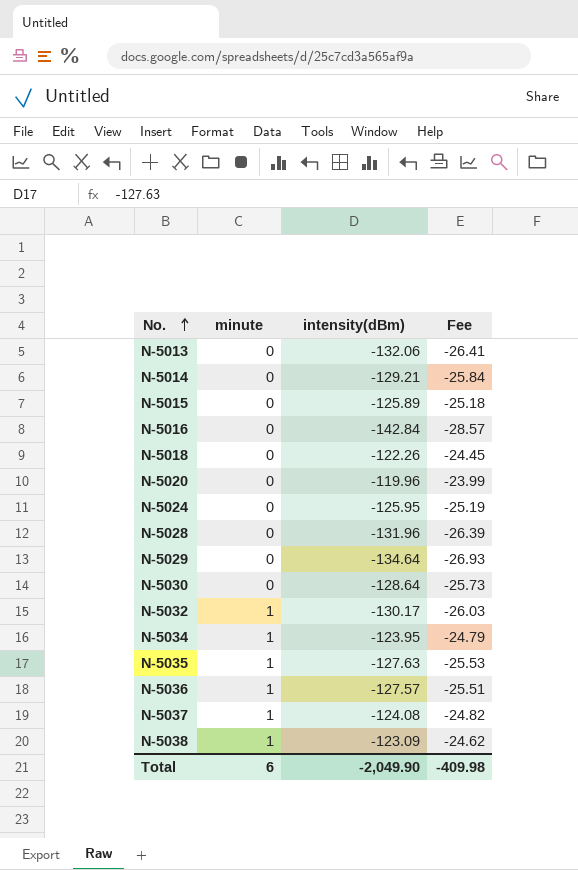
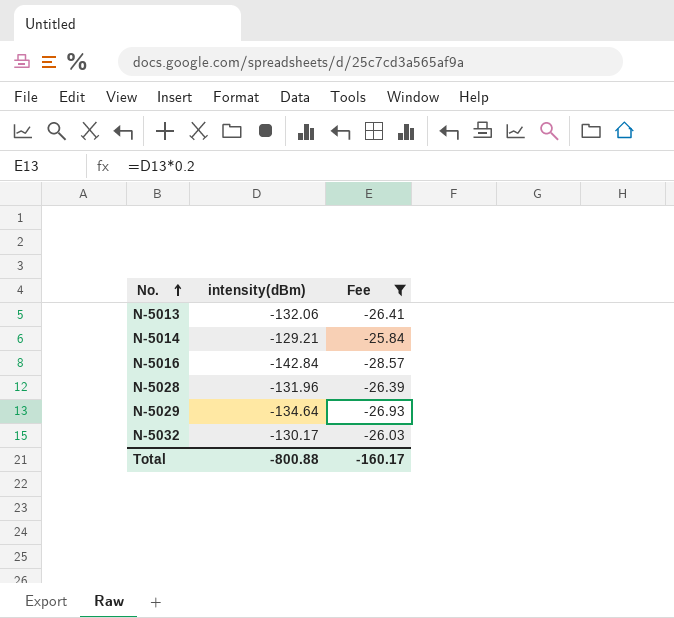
filter: none -> Fee <= -25.84
column minute | position: 2 -> none
Total | intensity(dBm): -2,049.90 -> -800.88
Total | Fee: -409.98 -> -160.17

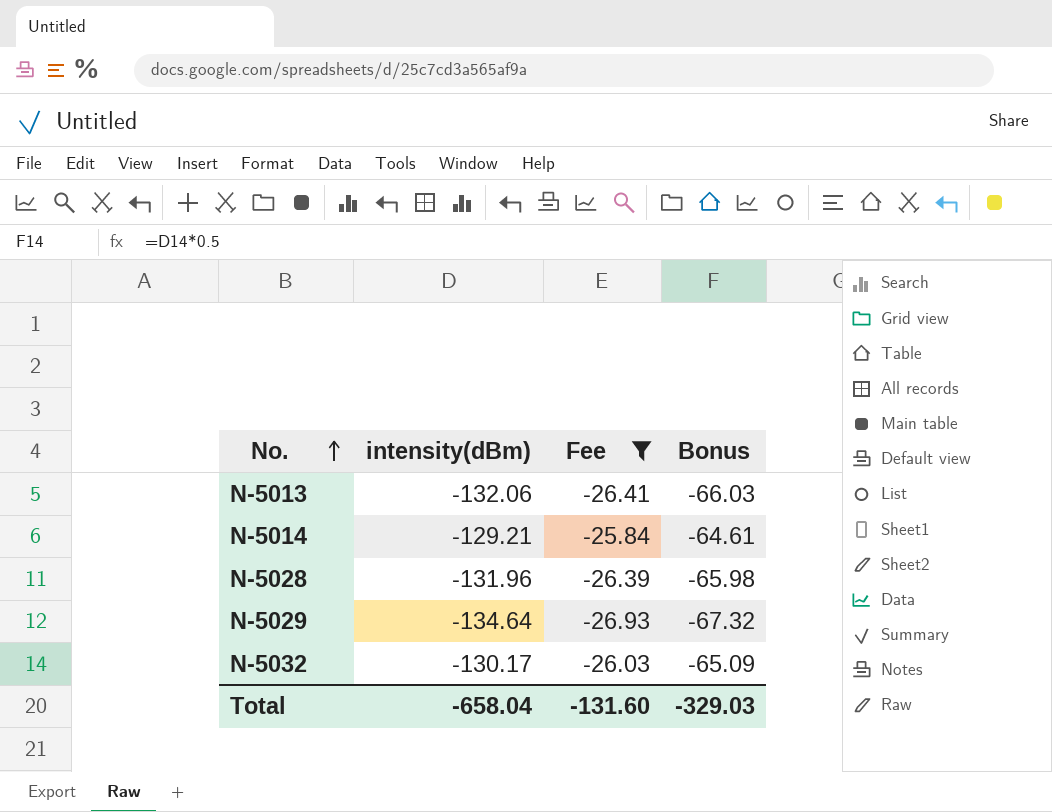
column Bonus | formula: none -> [intensity(dBm)] * 0.5
row N-5016: -142.84 | -28.57 -> none
Total | intensity(dBm): -800.88 -> -658.04
Total | Fee: -160.17 -> -131.60

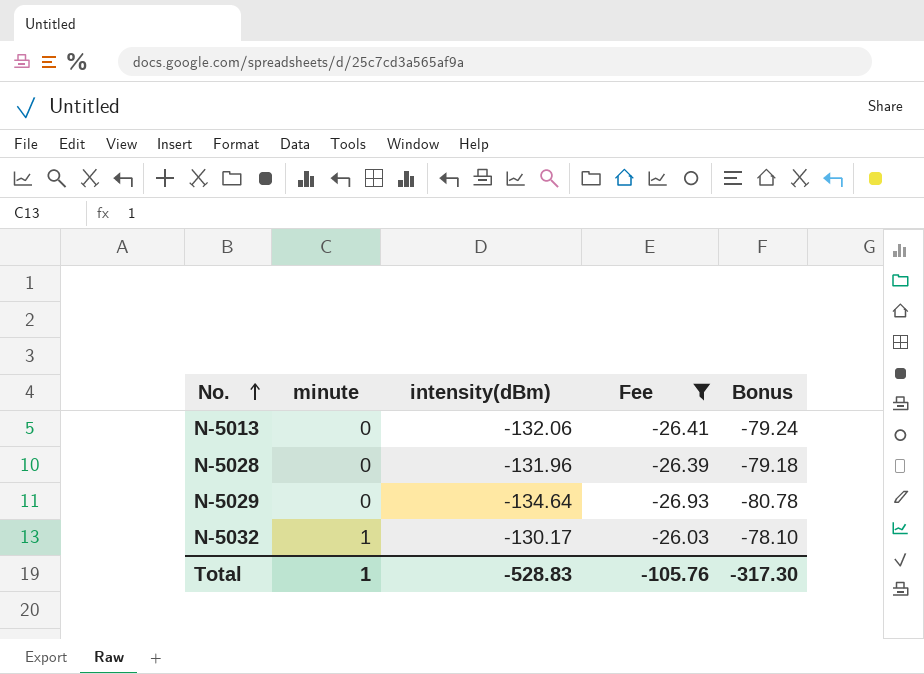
column minute | position: none -> 2
column Bonus | formula: [intensity(dBm)] * 0.5 -> [intensity(dBm)] * 0.6
row N-5014: -129.21 | -25.84 | -64.61 -> none
Total | intensity(dBm): -658.04 -> -528.83
Total | Fee: -131.60 -> -105.76
Total | Bonus: -329.03 -> -317.30

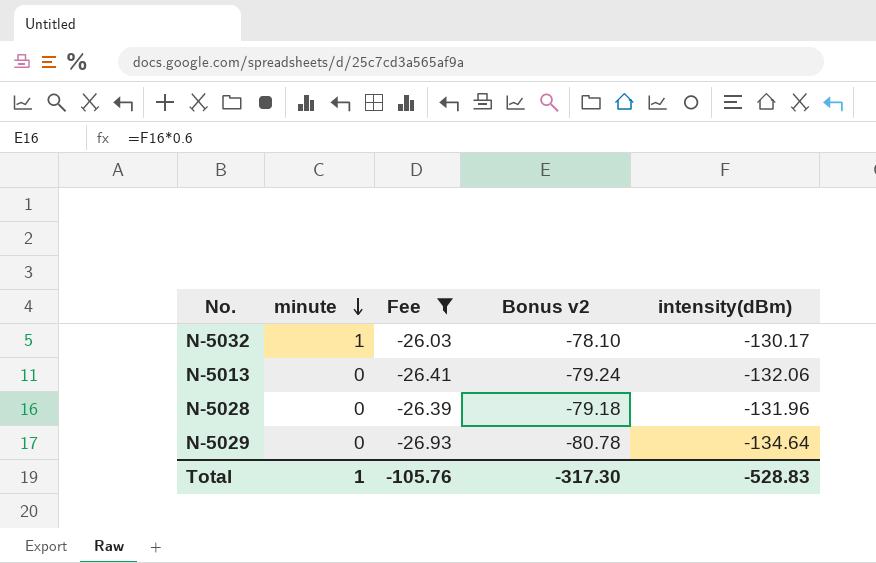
row order: No. ascending -> minute descending
column name: Bonus -> Bonus v2
column intensity(dBm) | position: 3 -> 5

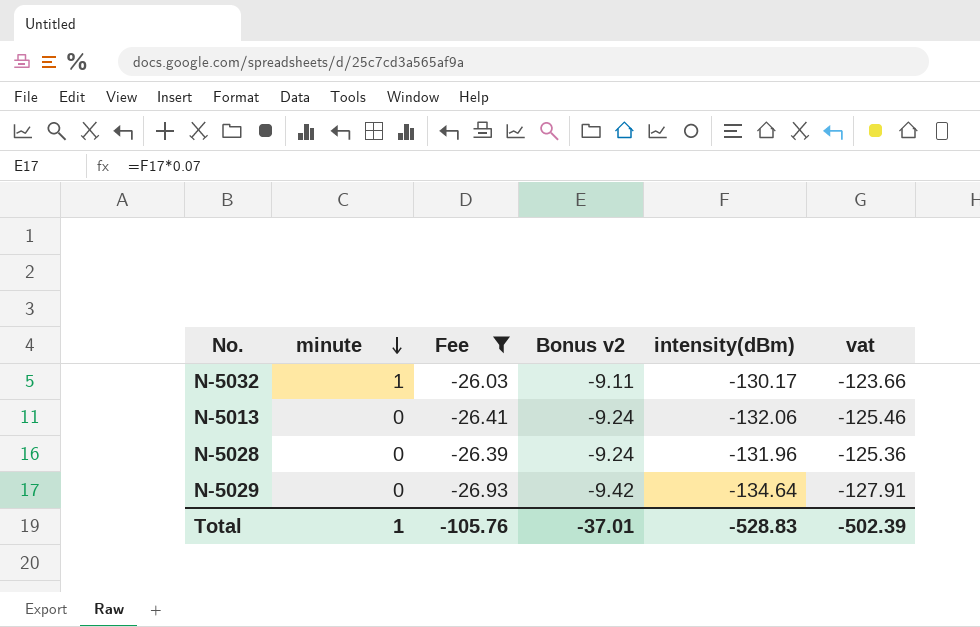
column Bonus v2 | formula: [intensity(dBm)] * 0.6 -> [intensity(dBm)] * 0.07
column vat | formula: none -> [intensity(dBm)] * 0.95
Total | Bonus v2: -317.30 -> -37.01

